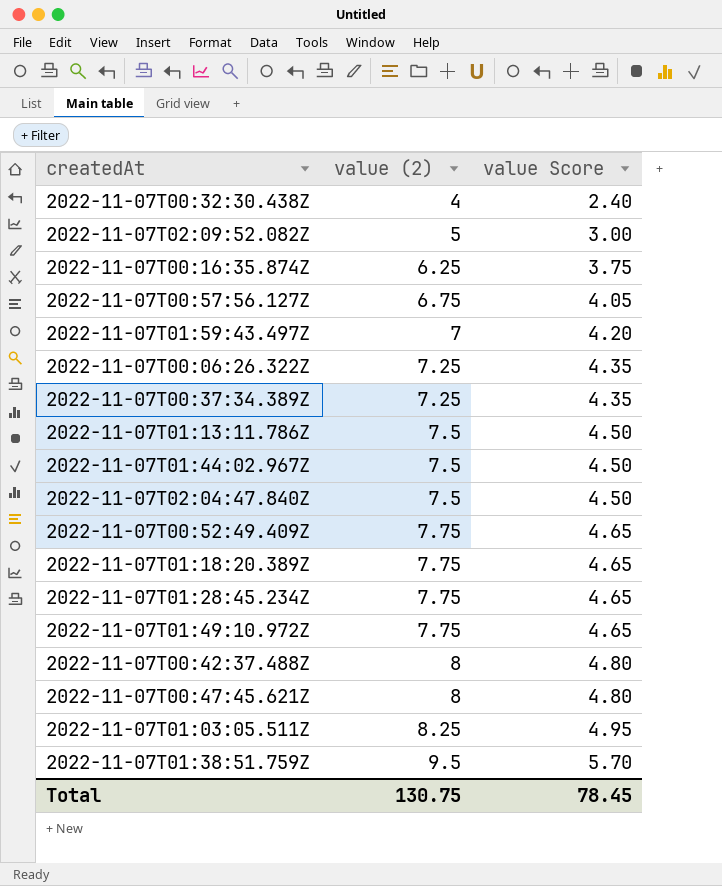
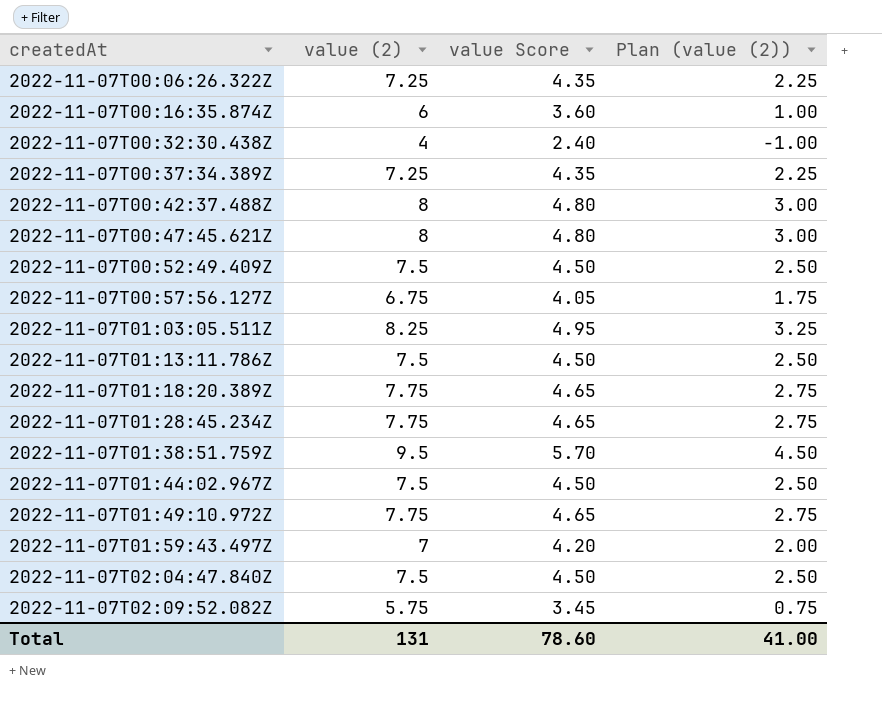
row order: value (2) ascending -> createdAt ascending
column Plan (value (2)) | formula: none -> [value (2)] - 5
2022-11-07T00:16:35.874Z | value (2): 6.25 -> 6
2022-11-07T00:16:35.874Z | value Score: 3.75 -> 3.60
2022-11-07T00:52:49.409Z | value (2): 7.75 -> 7.5
2022-11-07T00:52:49.409Z | value Score: 4.65 -> 4.50
2022-11-07T02:09:52.082Z | value (2): 5 -> 5.75
2022-11-07T02:09:52.082Z | value Score: 3.00 -> 3.45
Total | value (2): 130.75 -> 131
Total | value Score: 78.45 -> 78.60

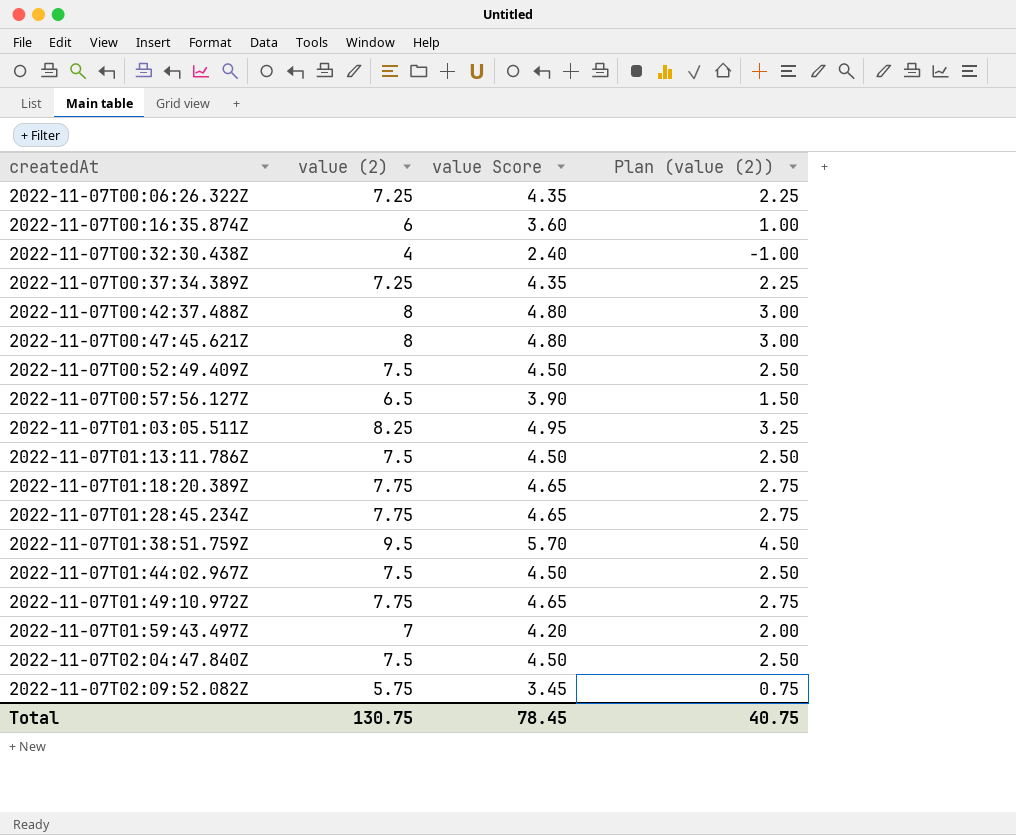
2022-11-07T00:57:56.127Z | value (2): 6.75 -> 6.5
2022-11-07T00:57:56.127Z | value Score: 4.05 -> 3.90
2022-11-07T00:57:56.127Z | Plan (value (2)): 1.75 -> 1.50
Total | value (2): 131 -> 130.75
Total | value Score: 78.60 -> 78.45
Total | Plan (value (2)): 41.00 -> 40.75

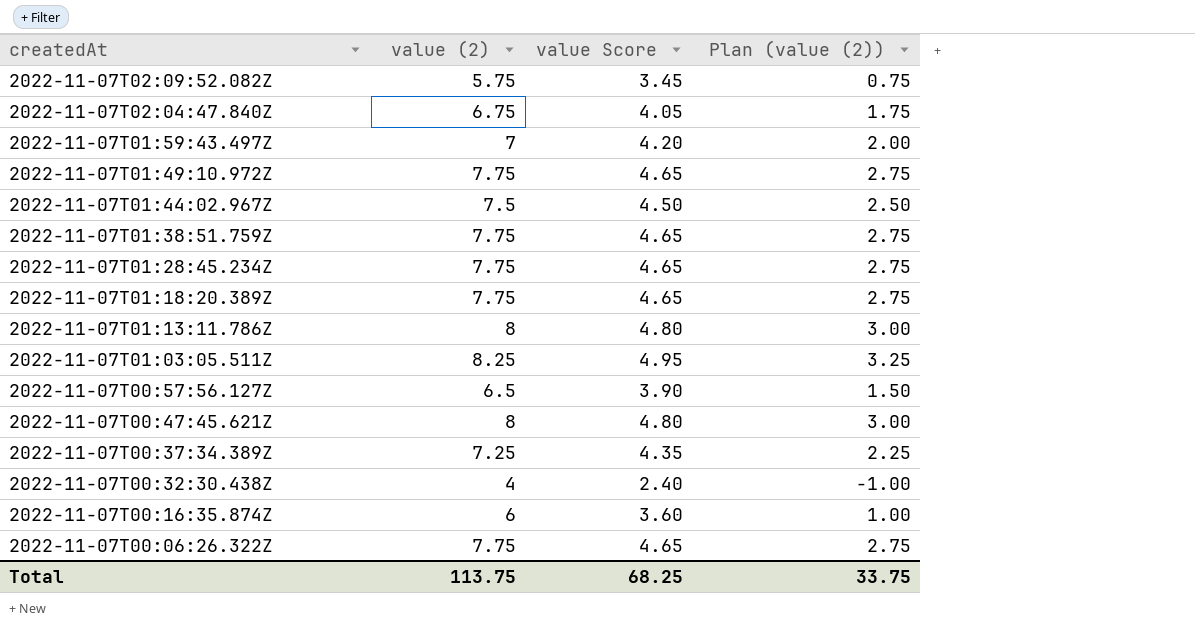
row order: createdAt ascending -> createdAt descending
row 2022-11-07T00:42:37.488Z: 8 | 4.80 | 3.00 -> none
row 2022-11-07T00:52:49.409Z: 7.5 | 4.50 | 2.50 -> none
2022-11-07T02:04:47.840Z | value (2): 7.5 -> 6.75
2022-11-07T02:04:47.840Z | value Score: 4.50 -> 4.05
2022-11-07T02:04:47.840Z | Plan (value (2)): 2.50 -> 1.75
2022-11-07T01:38:51.759Z | value (2): 9.5 -> 7.75
2022-11-07T01:38:51.759Z | value Score: 5.70 -> 4.65
2022-11-07T01:38:51.759Z | Plan (value (2)): 4.50 -> 2.75
2022-11-07T01:13:11.786Z | value (2): 7.5 -> 8
2022-11-07T01:13:11.786Z | value Score: 4.50 -> 4.80
2022-11-07T01:13:11.786Z | Plan (value (2)): 2.50 -> 3.00
2022-11-07T00:06:26.322Z | value (2): 7.25 -> 7.75
2022-11-07T00:06:26.322Z | value Score: 4.35 -> 4.65
2022-11-07T00:06:26.322Z | Plan (value (2)): 2.25 -> 2.75
Total | value (2): 130.75 -> 113.75
Total | value Score: 78.45 -> 68.25
Total | Plan (value (2)): 40.75 -> 33.75

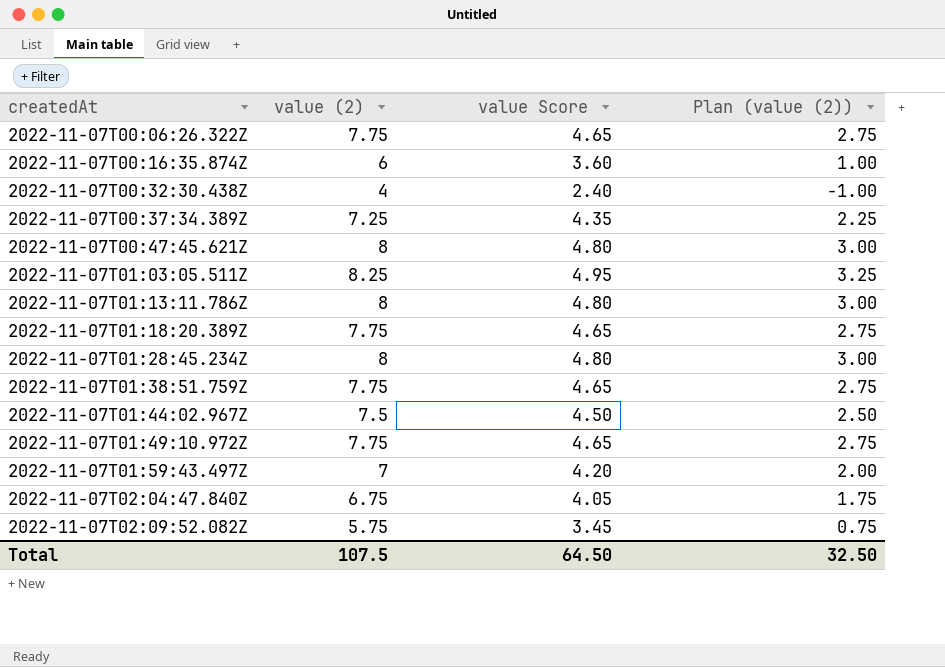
row order: createdAt descending -> createdAt ascending
row 2022-11-07T00:57:56.127Z: 6.5 | 3.90 | 1.50 -> none
2022-11-07T01:28:45.234Z | value (2): 7.75 -> 8
2022-11-07T01:28:45.234Z | value Score: 4.65 -> 4.80
2022-11-07T01:28:45.234Z | Plan (value (2)): 2.75 -> 3.00
Total | value (2): 113.75 -> 107.5
Total | value Score: 68.25 -> 64.50
Total | Plan (value (2)): 33.75 -> 32.50

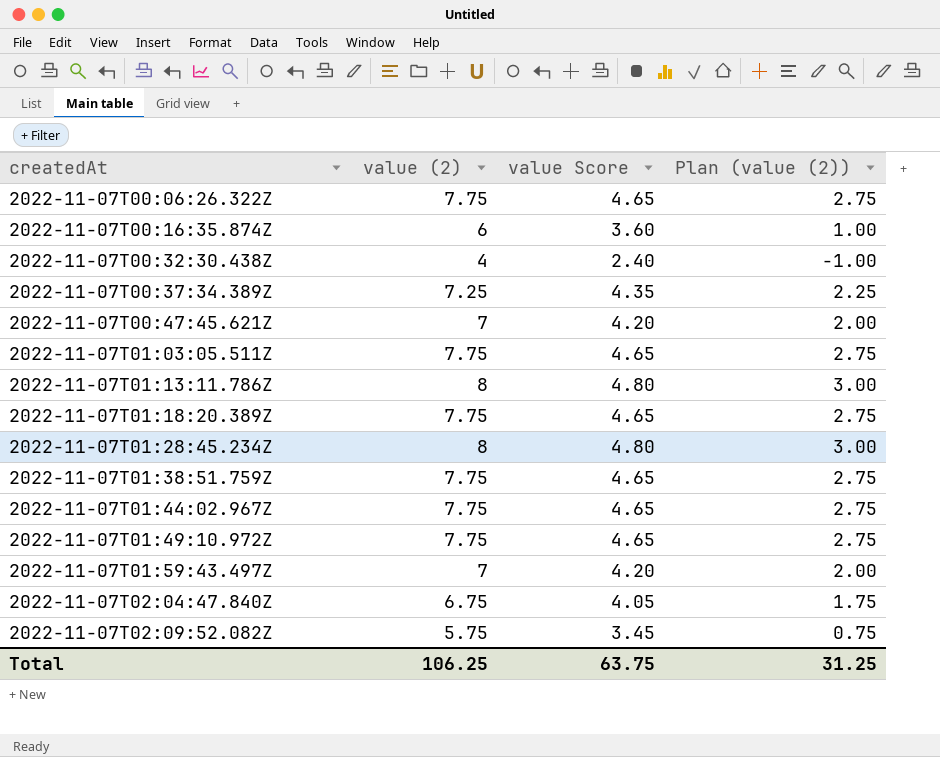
2022-11-07T00:47:45.621Z | value (2): 8 -> 7
2022-11-07T00:47:45.621Z | value Score: 4.80 -> 4.20
2022-11-07T00:47:45.621Z | Plan (value (2)): 3.00 -> 2.00
2022-11-07T01:03:05.511Z | value (2): 8.25 -> 7.75
2022-11-07T01:03:05.511Z | value Score: 4.95 -> 4.65
2022-11-07T01:03:05.511Z | Plan (value (2)): 3.25 -> 2.75
2022-11-07T01:44:02.967Z | value (2): 7.5 -> 7.75
2022-11-07T01:44:02.967Z | value Score: 4.50 -> 4.65
2022-11-07T01:44:02.967Z | Plan (value (2)): 2.50 -> 2.75
Total | value (2): 107.5 -> 106.25
Total | value Score: 64.50 -> 63.75
Total | Plan (value (2)): 32.50 -> 31.25

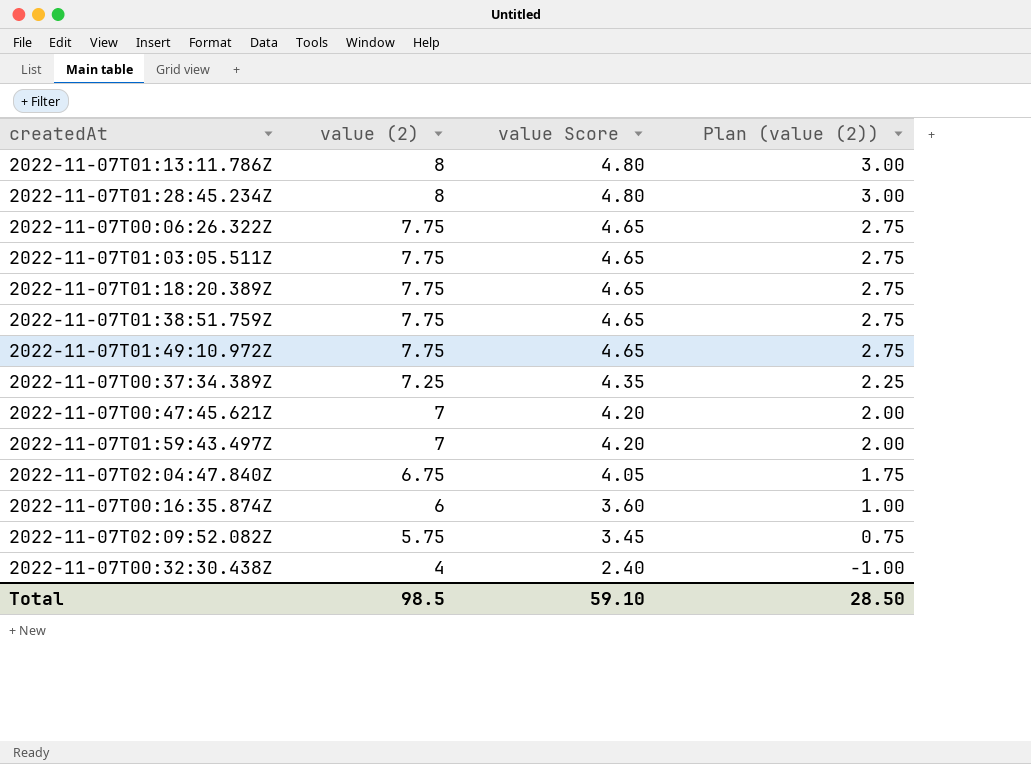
row order: createdAt ascending -> value (2) descending
row 2022-11-07T01:44:02.967Z: 7.75 | 4.65 | 2.75 -> none
Total | value (2): 106.25 -> 98.5
Total | value Score: 63.75 -> 59.10
Total | Plan (value (2)): 31.25 -> 28.50

